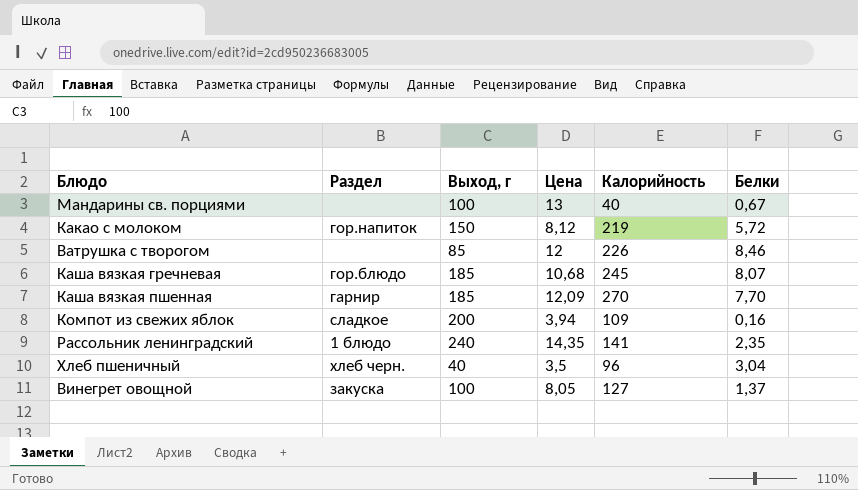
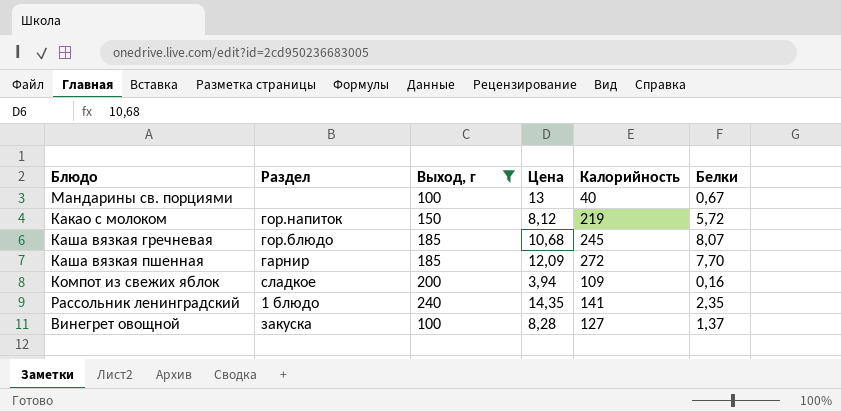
filter: none -> Выход, г >= 100
Каша вязкая пшенная | Калорийность: 270 -> 272
Винегрет овощной | Цена: 8,05 -> 8,28

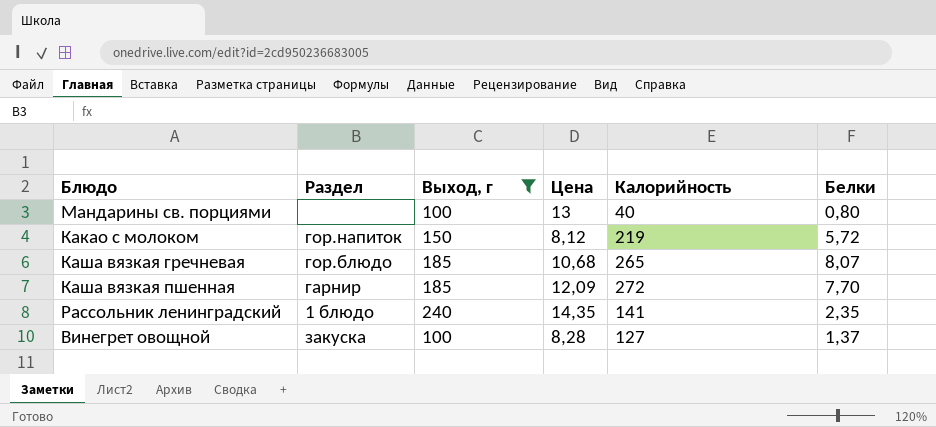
row Компот из свежих яблок: сладкое | 200 | 3,94 | 109 | 0,16 -> none
Мандарины св. порциями | Белки: 0,67 -> 0,80
Каша вязкая гречневая | Калорийность: 245 -> 265

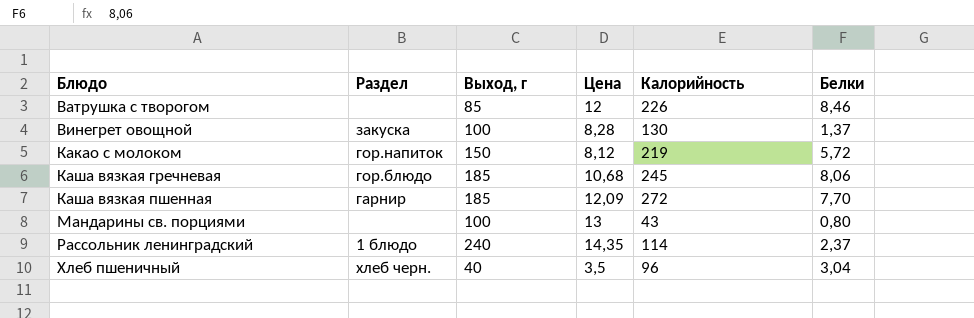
filter: Выход, г >= 100 -> none
row order: none -> Блюдо ascending
Винегрет овощной | Калорийность: 127 -> 130
Каша вязкая гречневая | Калорийность: 265 -> 245
Каша вязкая гречневая | Белки: 8,07 -> 8,06
Мандарины св. порциями | Калорийность: 40 -> 43
Рассольник ленинградский | Калорийность: 141 -> 114
Рассольник ленинградский | Белки: 2,35 -> 2,37

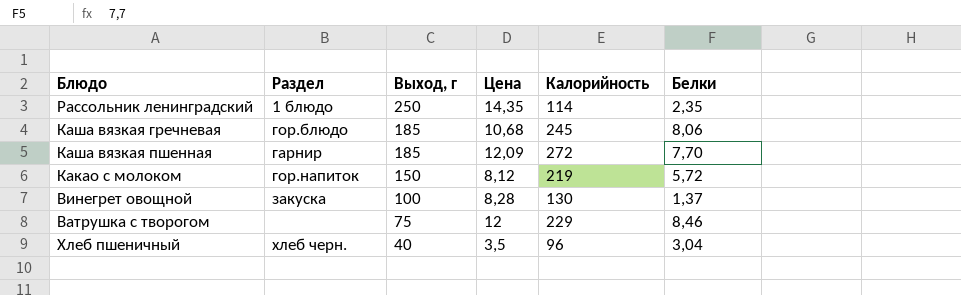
row order: Блюдо ascending -> Выход, г descending
row Мандарины св. порциями: none | 100 | 13 | 43 | 0,80 -> none
Рассольник ленинградский | Выход, г: 240 -> 250
Рассольник ленинградский | Белки: 2,37 -> 2,35
Ватрушка с творогом | Выход, г: 85 -> 75
Ватрушка с творогом | Калорийность: 226 -> 229

